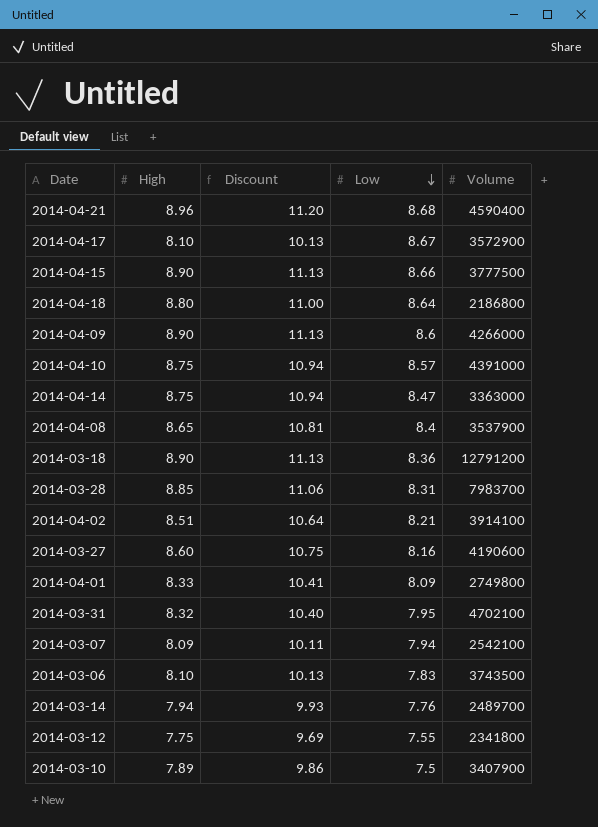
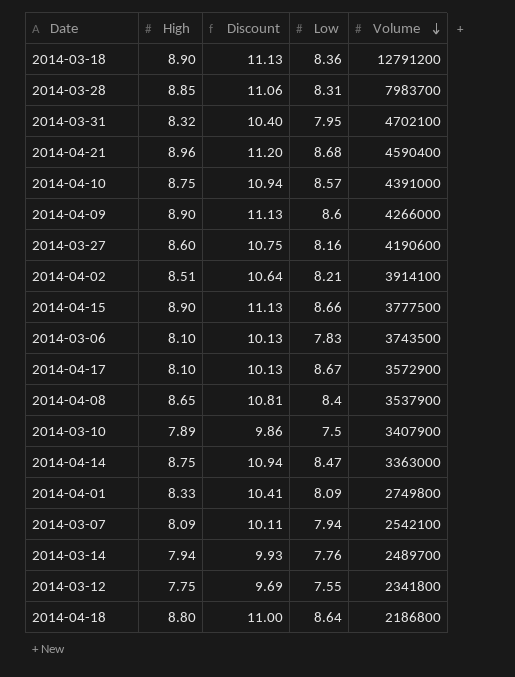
row order: Low descending -> Volume descending

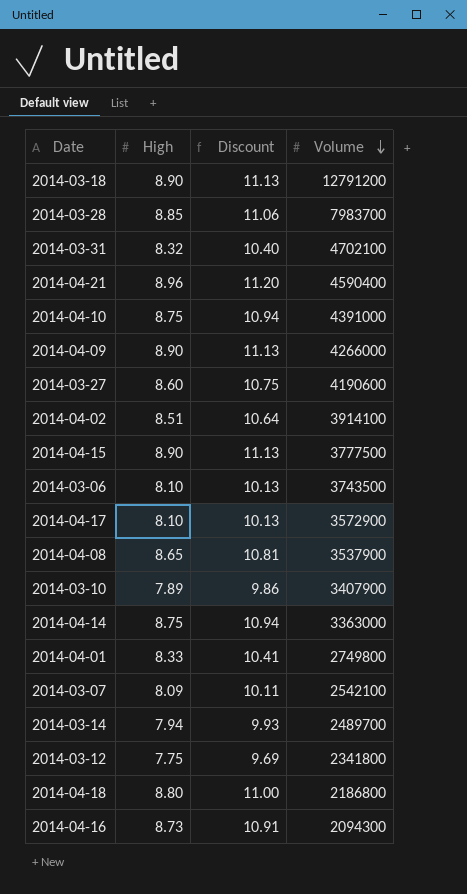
column Low | position: 4 -> none
row 2014-04-16: none -> 8.73 | 10.91 | 2094300

